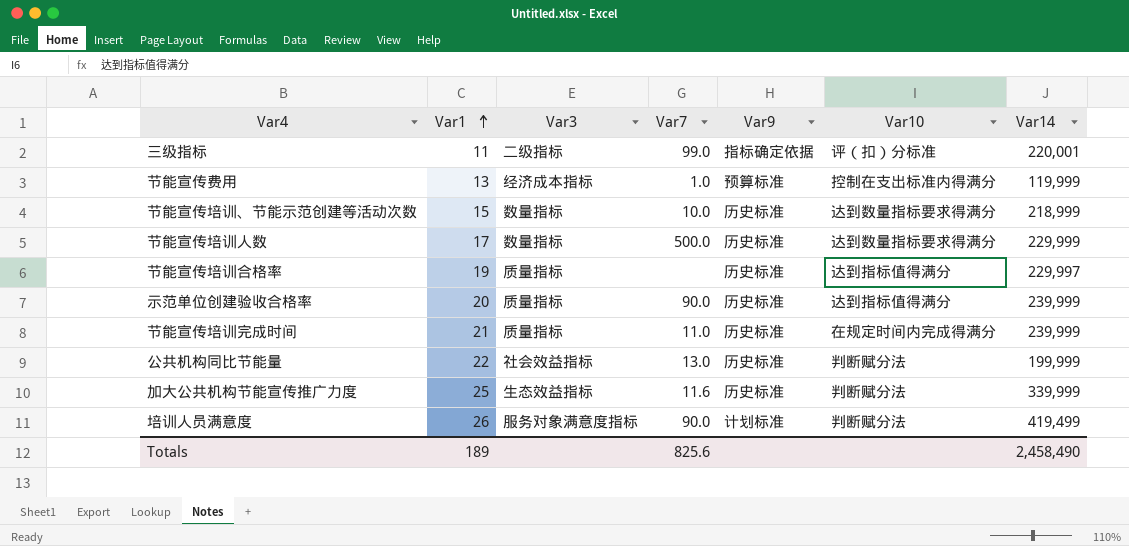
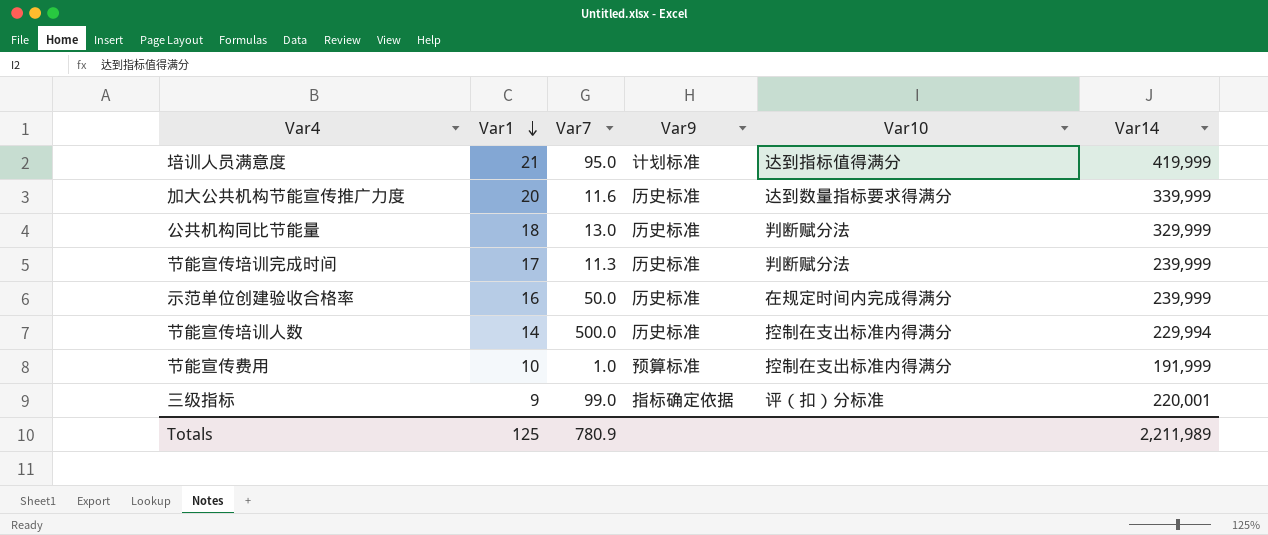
row order: Var1 ascending -> Var1 descending
column Var3 | position: 3 -> none
row 节能宣传培训、节能示范创建等活动次数: 15 | 数量指标 | 10.0 | 历史标准 | 达到数量指标要求得满分 | 218,999 -> none
row 节能宣传培训合格率: 19 | 质量指标 | none | 历史标准 | 达到指标值得满分 | 229,997 -> none
培训人员满意度 | Var1: 26 -> 21
培训人员满意度 | Var7: 90.0 -> 95.0
培训人员满意度 | Var10: 判断赋分法 -> 达到指标值得满分
培训人员满意度 | Var14: 419,499 -> 419,999
加大公共机构节能宣传推广力度 | Var1: 25 -> 20
加大公共机构节能宣传推广力度 | Var10: 判断赋分法 -> 达到数量指标要求得满分
公共机构同比节能量 | Var1: 22 -> 18
公共机构同比节能量 | Var14: 199,999 -> 329,999
节能宣传培训完成时间 | Var1: 21 -> 17
节能宣传培训完成时间 | Var7: 11.0 -> 11.3
节能宣传培训完成时间 | Var10: 在规定时间内完成得满分 -> 判断赋分法
示范单位创建验收合格率 | Var1: 20 -> 16
示范单位创建验收合格率 | Var7: 90.0 -> 50.0
示范单位创建验收合格率 | Var10: 达到指标值得满分 -> 在规定时间内完成得满分
节能宣传培训人数 | Var1: 17 -> 14
节能宣传培训人数 | Var10: 达到数量指标要求得满分 -> 控制在支出标准内得满分
节能宣传培训人数 | Var14: 229,999 -> 229,994
节能宣传费用 | Var1: 13 -> 10
节能宣传费用 | Var14: 119,999 -> 191,999
三级指标 | Var1: 11 -> 9
Totals | Var1: 189 -> 125
Totals | Var7: 825.6 -> 780.9
Totals | Var14: 2,458,490 -> 2,211,989

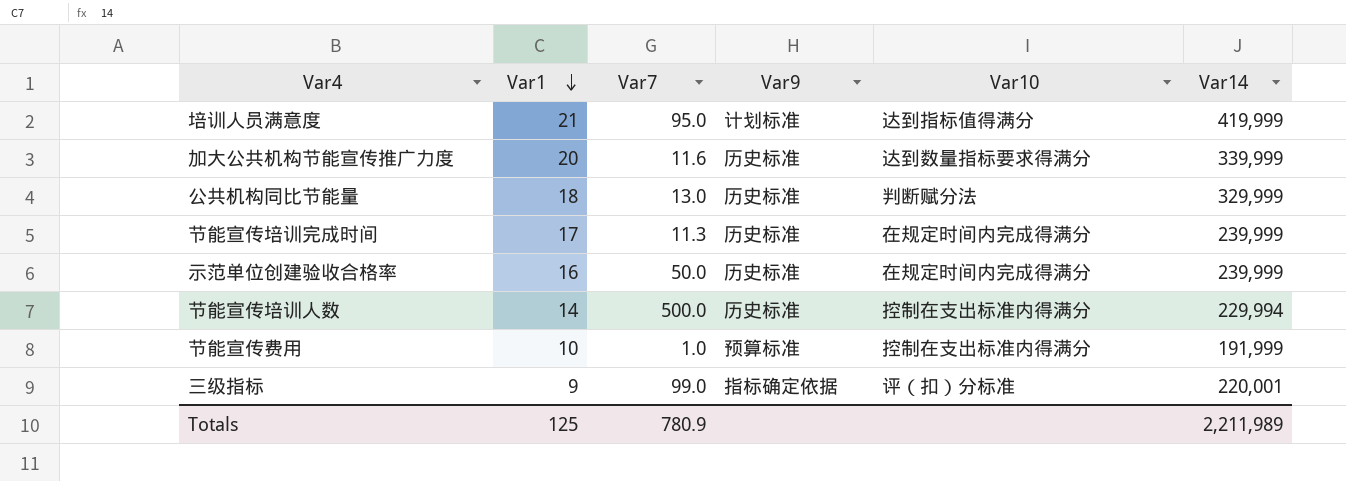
节能宣传培训完成时间 | Var10: 判断赋分法 -> 在规定时间内完成得满分

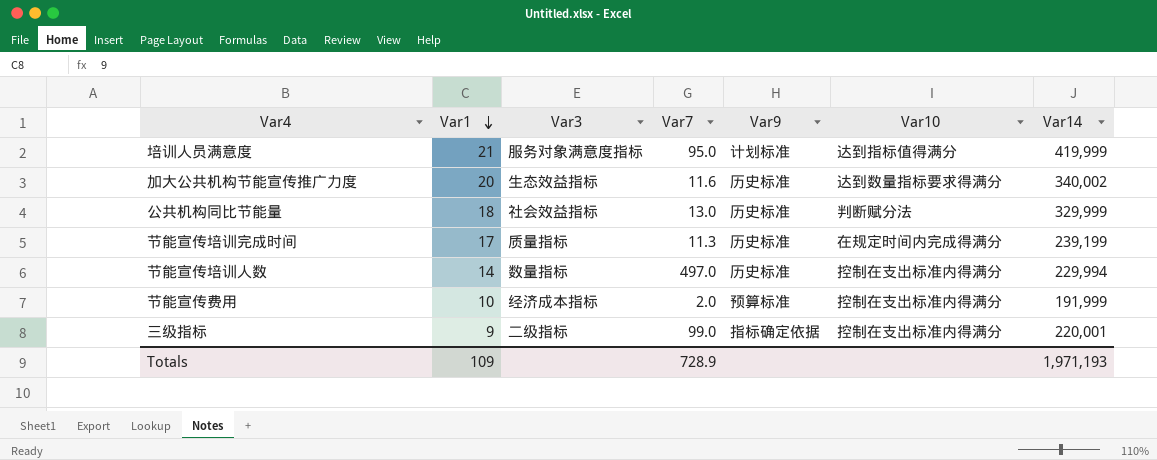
column Var3 | position: none -> 3
row 示范单位创建验收合格率: 16 | 50.0 | 历史标准 | 在规定时间内完成得满分 | 239,999 -> none
加大公共机构节能宣传推广力度 | Var14: 339,999 -> 340,002
节能宣传培训完成时间 | Var14: 239,999 -> 239,199
节能宣传培训人数 | Var7: 500.0 -> 497.0
节能宣传费用 | Var7: 1.0 -> 2.0
三级指标 | Var10: 评（扣）分标准 -> 控制在支出标准内得满分
Totals | Var1: 125 -> 109
Totals | Var7: 780.9 -> 728.9
Totals | Var14: 2,211,989 -> 1,971,193

